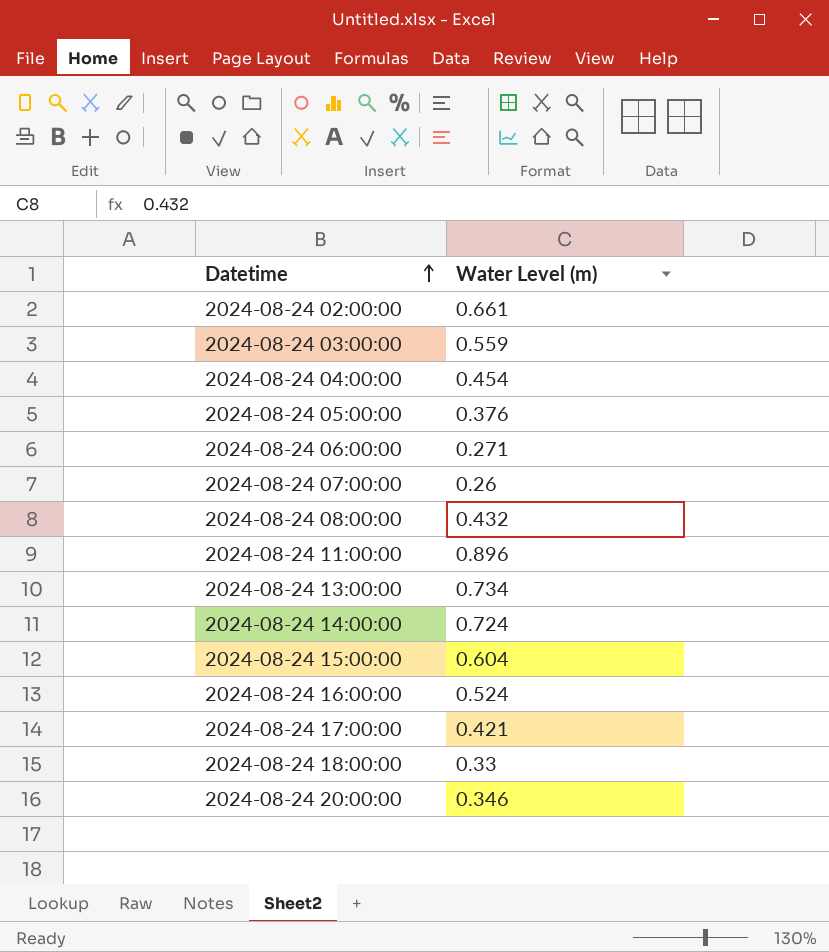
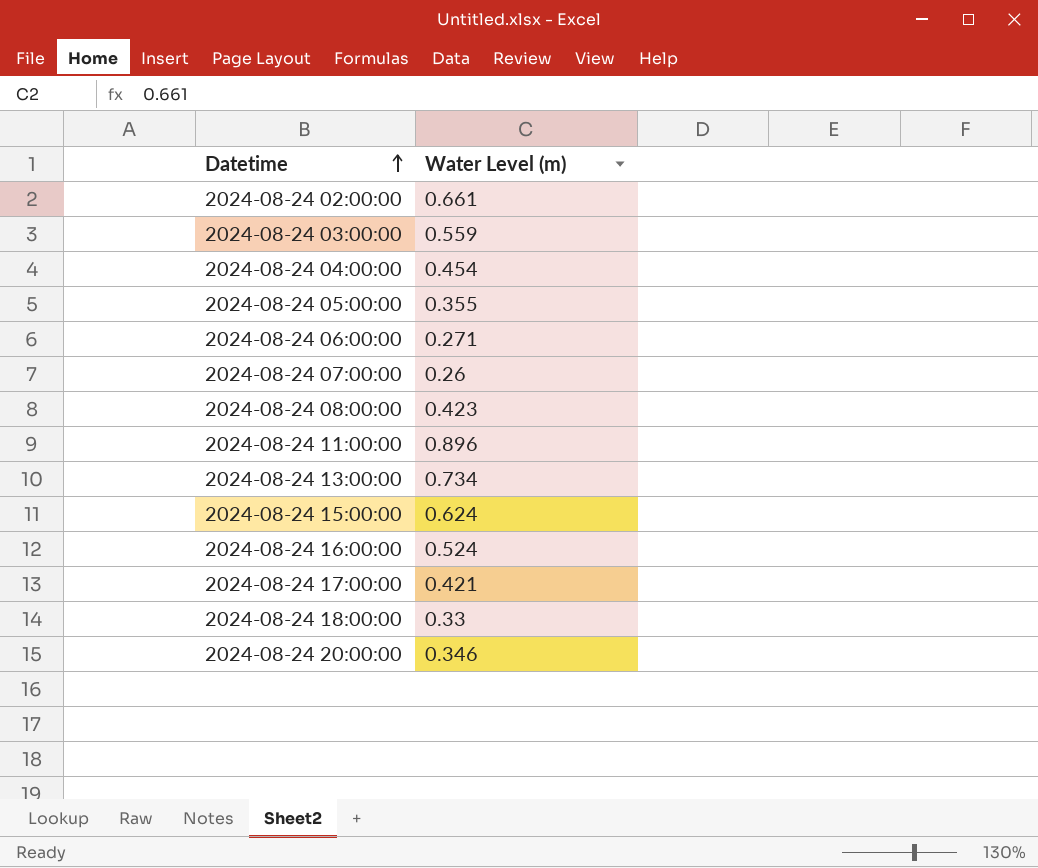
row 2024-08-24 14:00:00: 0.724 -> none
2024-08-24 05:00:00 | Water Level (m): 0.376 -> 0.355
2024-08-24 08:00:00 | Water Level (m): 0.432 -> 0.423
2024-08-24 15:00:00 | Water Level (m): 0.604 -> 0.624

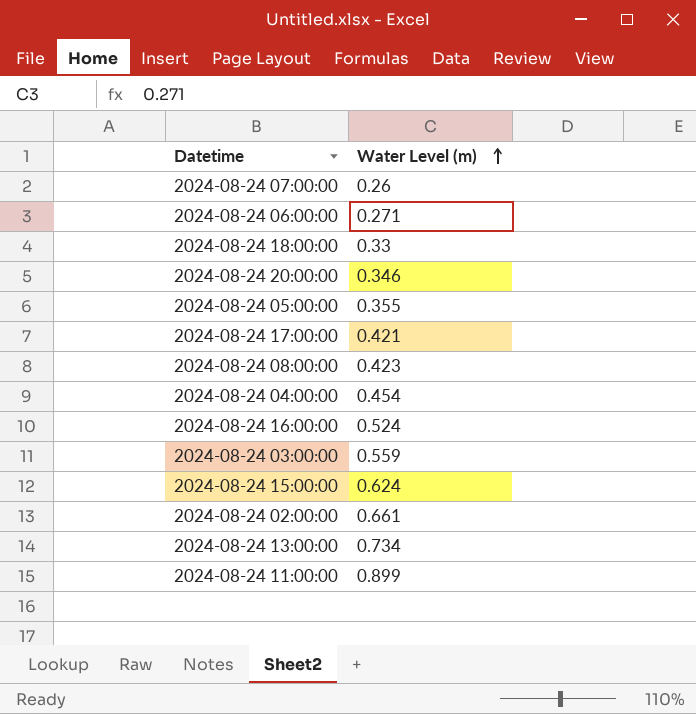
row order: Datetime ascending -> Water Level (m) ascending
2024-08-24 11:00:00 | Water Level (m): 0.896 -> 0.899

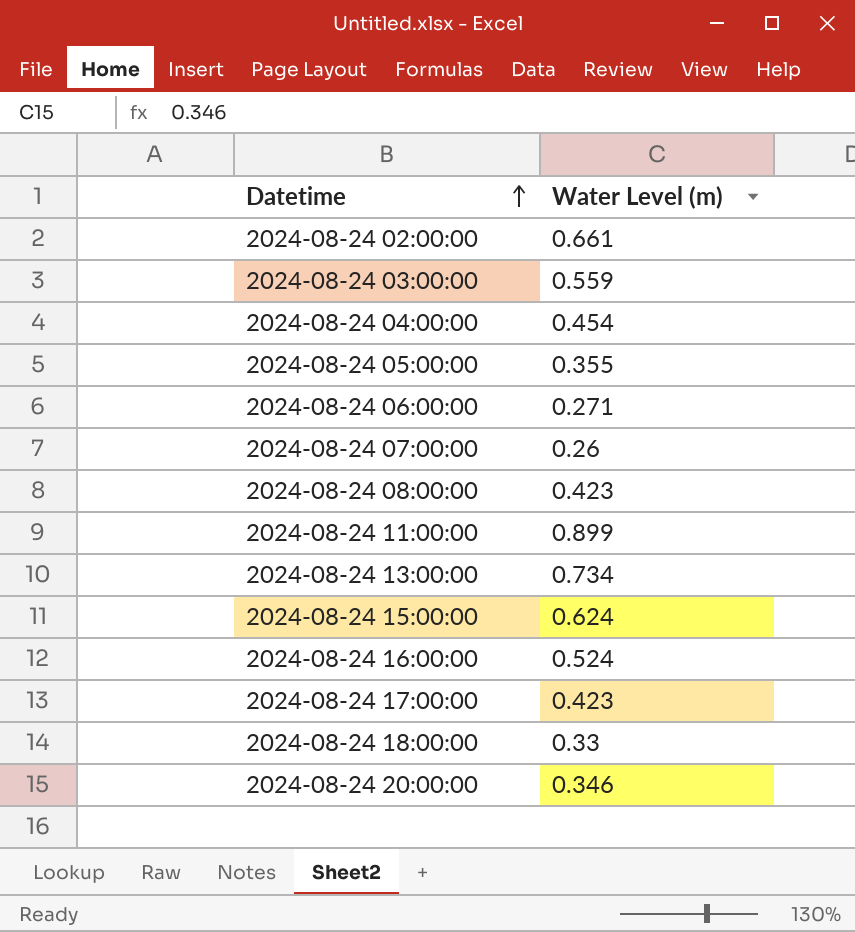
row order: Water Level (m) ascending -> Datetime ascending
2024-08-24 17:00:00 | Water Level (m): 0.421 -> 0.423

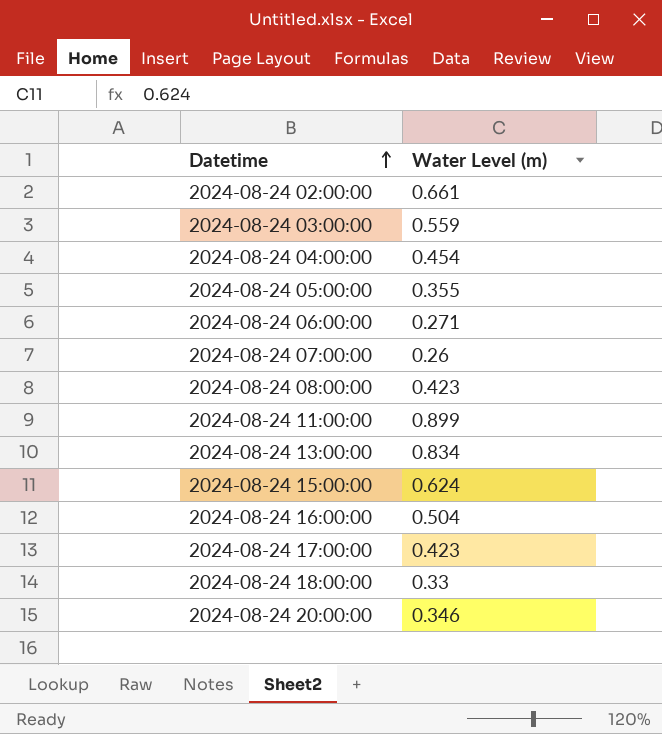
2024-08-24 13:00:00 | Water Level (m): 0.734 -> 0.834
2024-08-24 16:00:00 | Water Level (m): 0.524 -> 0.504

